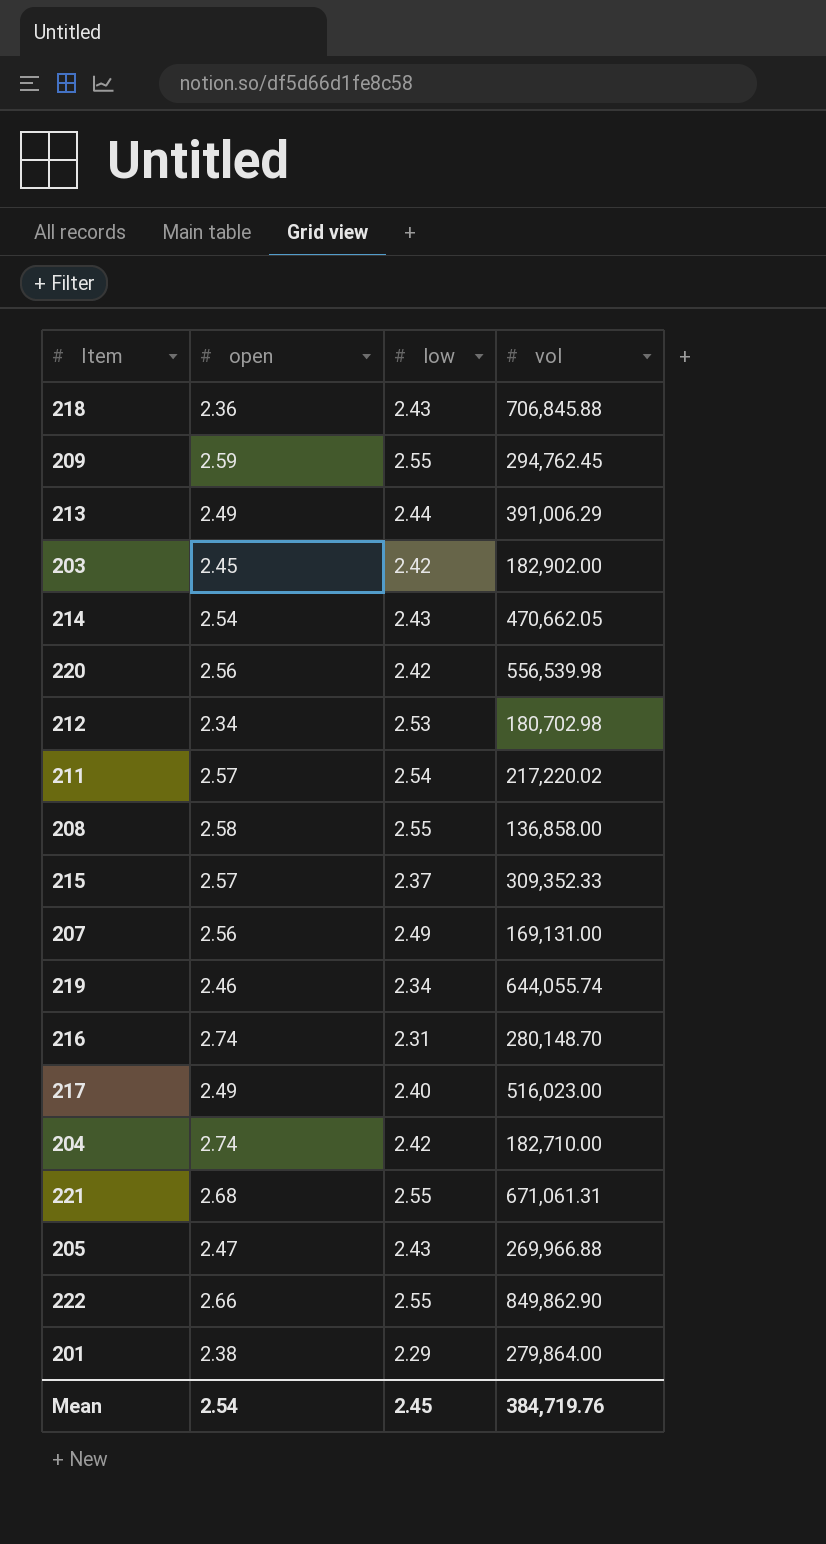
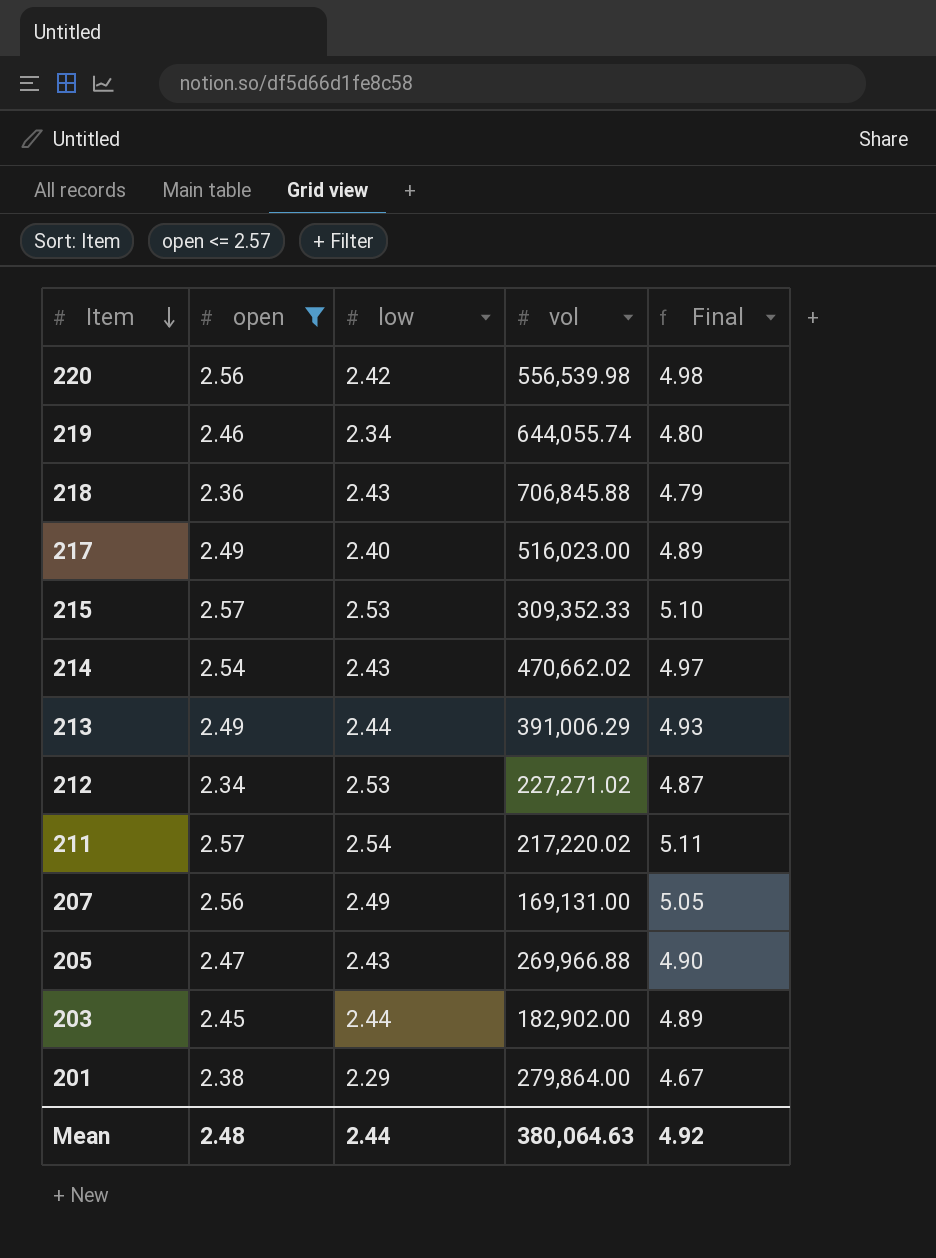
filter: none -> open <= 2.57
row order: none -> Item descending
column Final | formula: none -> [open] + [low]
215 | low: 2.37 -> 2.53
214 | vol: 470,662.05 -> 470,662.02
212 | vol: 180,702.98 -> 227,271.02
203 | low: 2.42 -> 2.44
Mean | open: 2.54 -> 2.48
Mean | low: 2.45 -> 2.44
Mean | vol: 384,719.76 -> 380,064.63

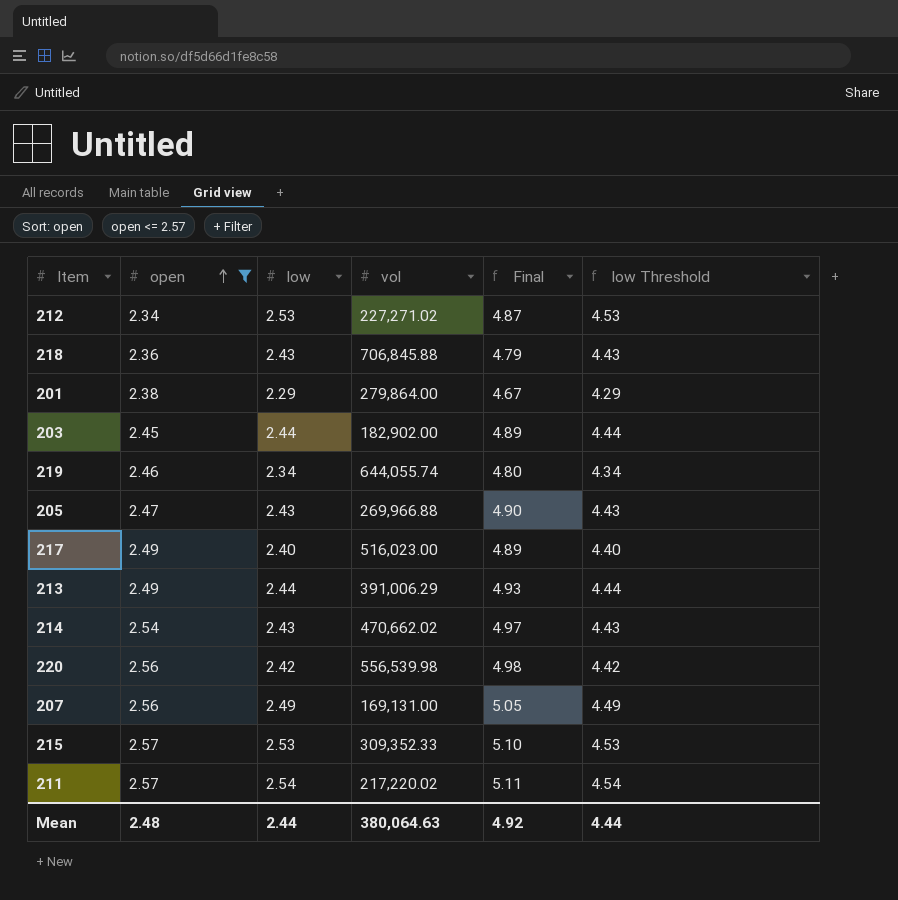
row order: Item descending -> open ascending
column low Threshold | formula: none -> [low] + 2

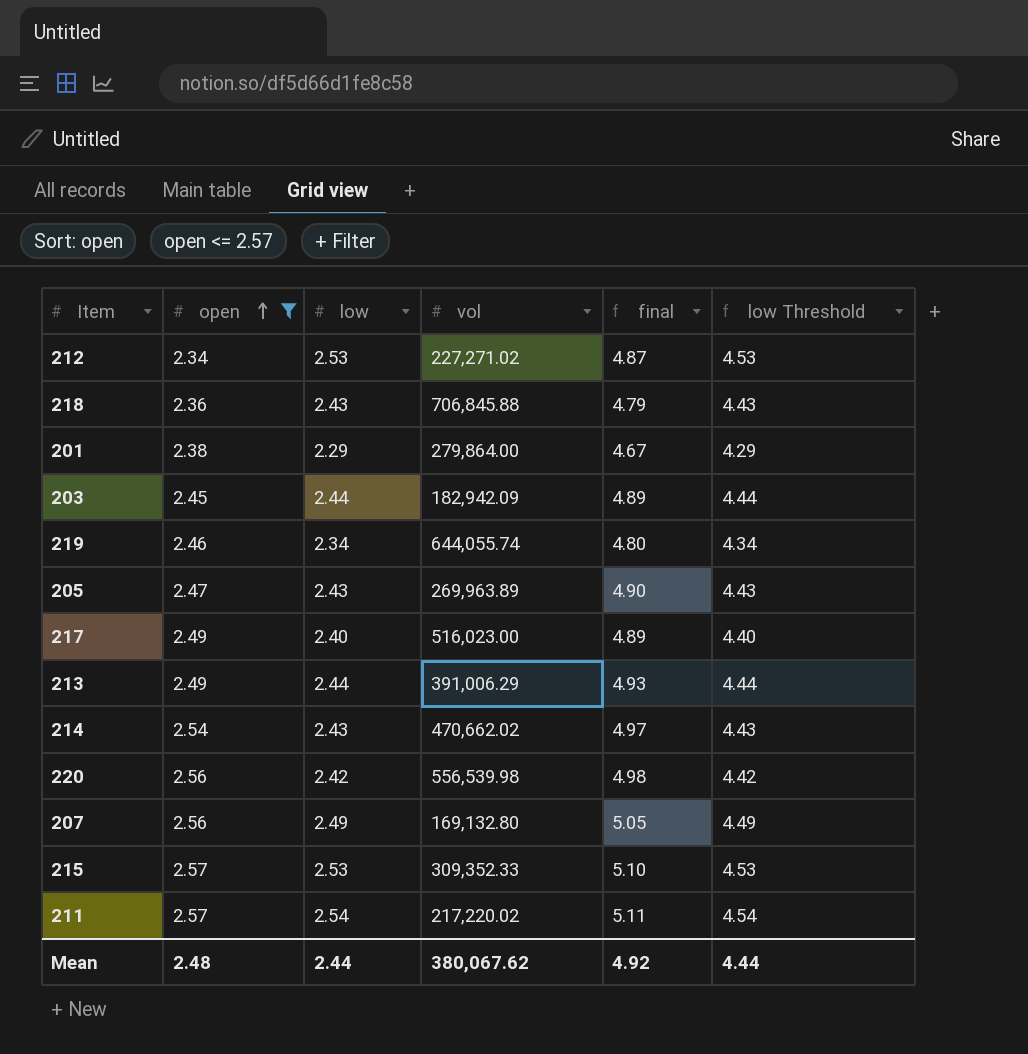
column name: Final -> final
203 | vol: 182,902.00 -> 182,942.09
205 | vol: 269,966.88 -> 269,963.89
207 | vol: 169,131.00 -> 169,132.80
Mean | vol: 380,064.63 -> 380,067.62

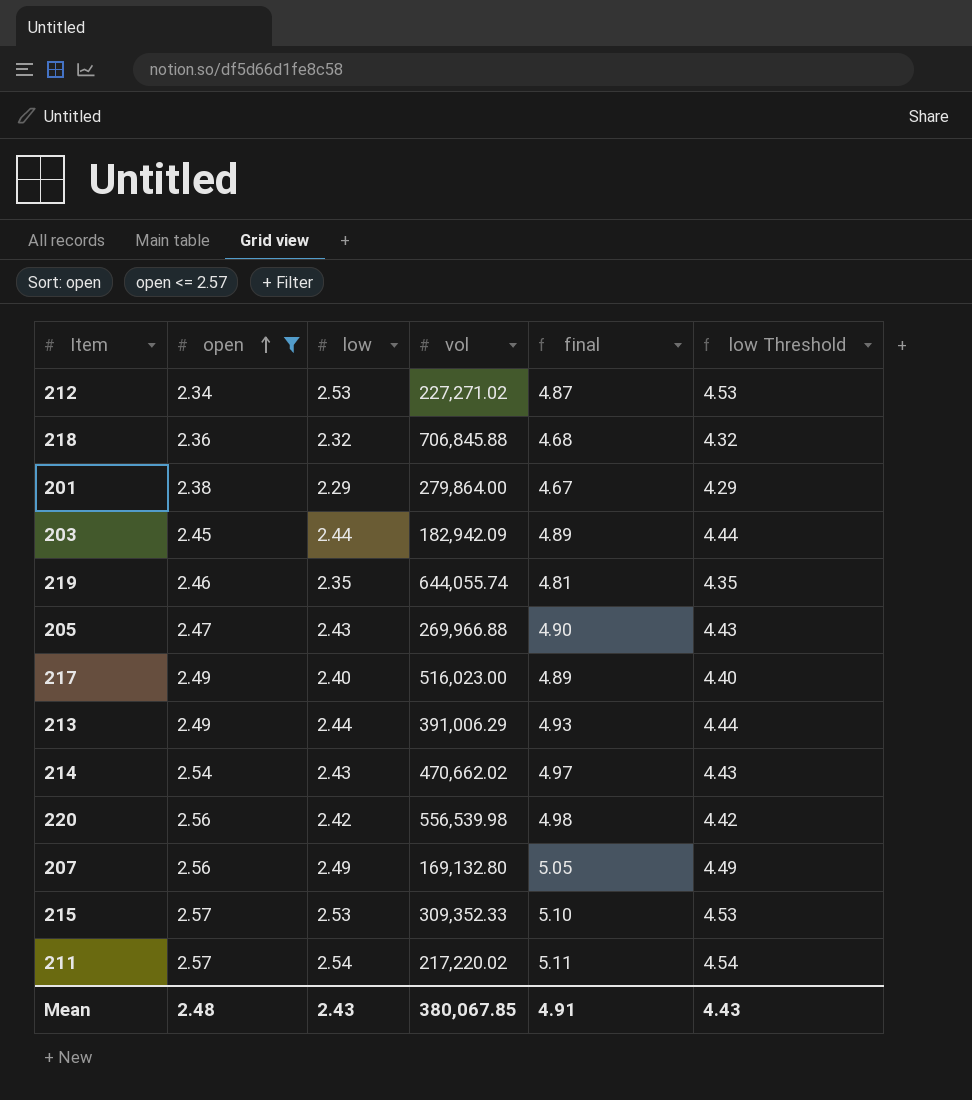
218 | low: 2.43 -> 2.32
218 | final: 4.79 -> 4.68
218 | low Threshold: 4.43 -> 4.32
219 | low: 2.34 -> 2.35
219 | final: 4.80 -> 4.81
219 | low Threshold: 4.34 -> 4.35
205 | vol: 269,963.89 -> 269,966.88
Mean | low: 2.44 -> 2.43
Mean | vol: 380,067.62 -> 380,067.85
Mean | final: 4.92 -> 4.91
Mean | low Threshold: 4.44 -> 4.43

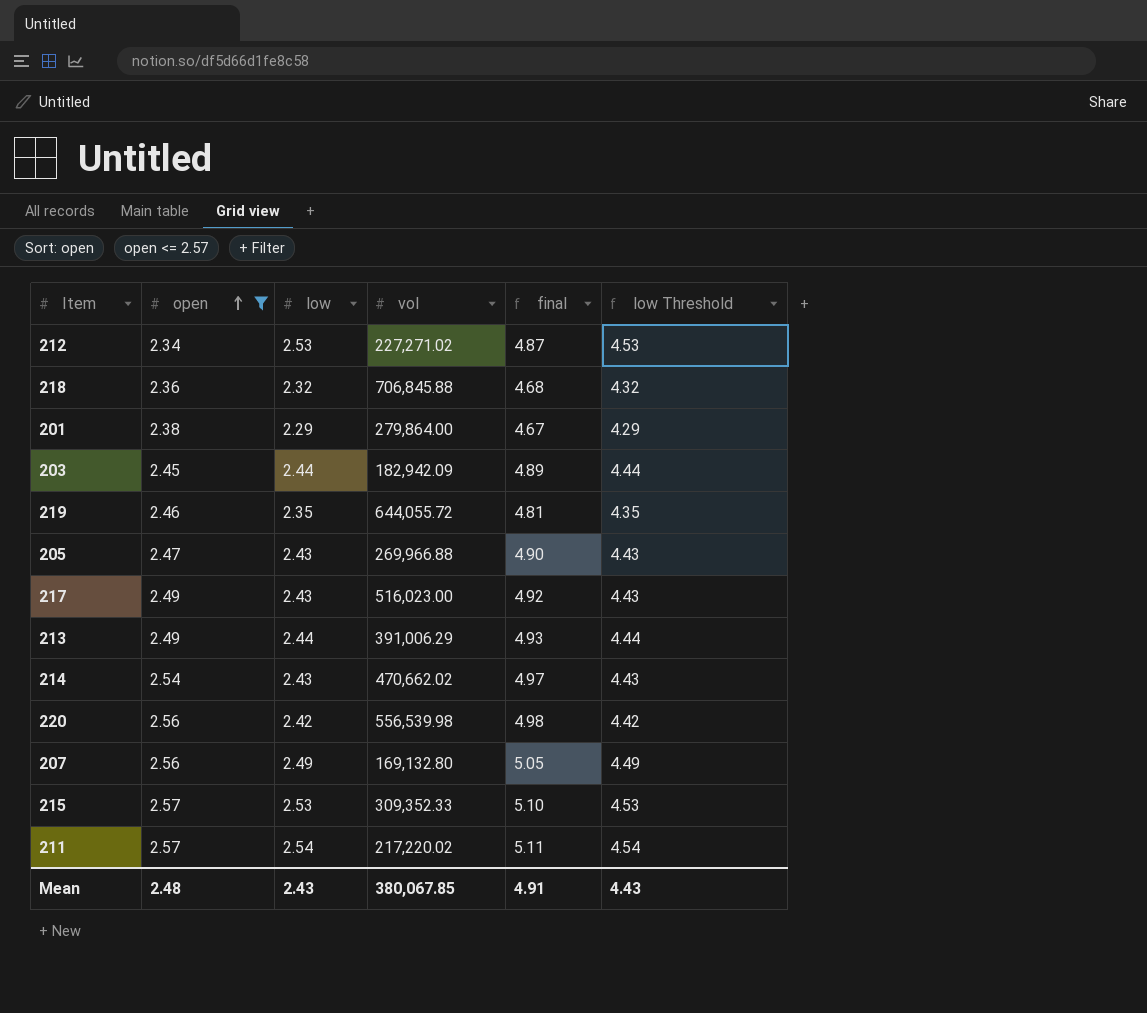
219 | vol: 644,055.74 -> 644,055.72
217 | low: 2.40 -> 2.43
217 | final: 4.89 -> 4.92
217 | low Threshold: 4.40 -> 4.43

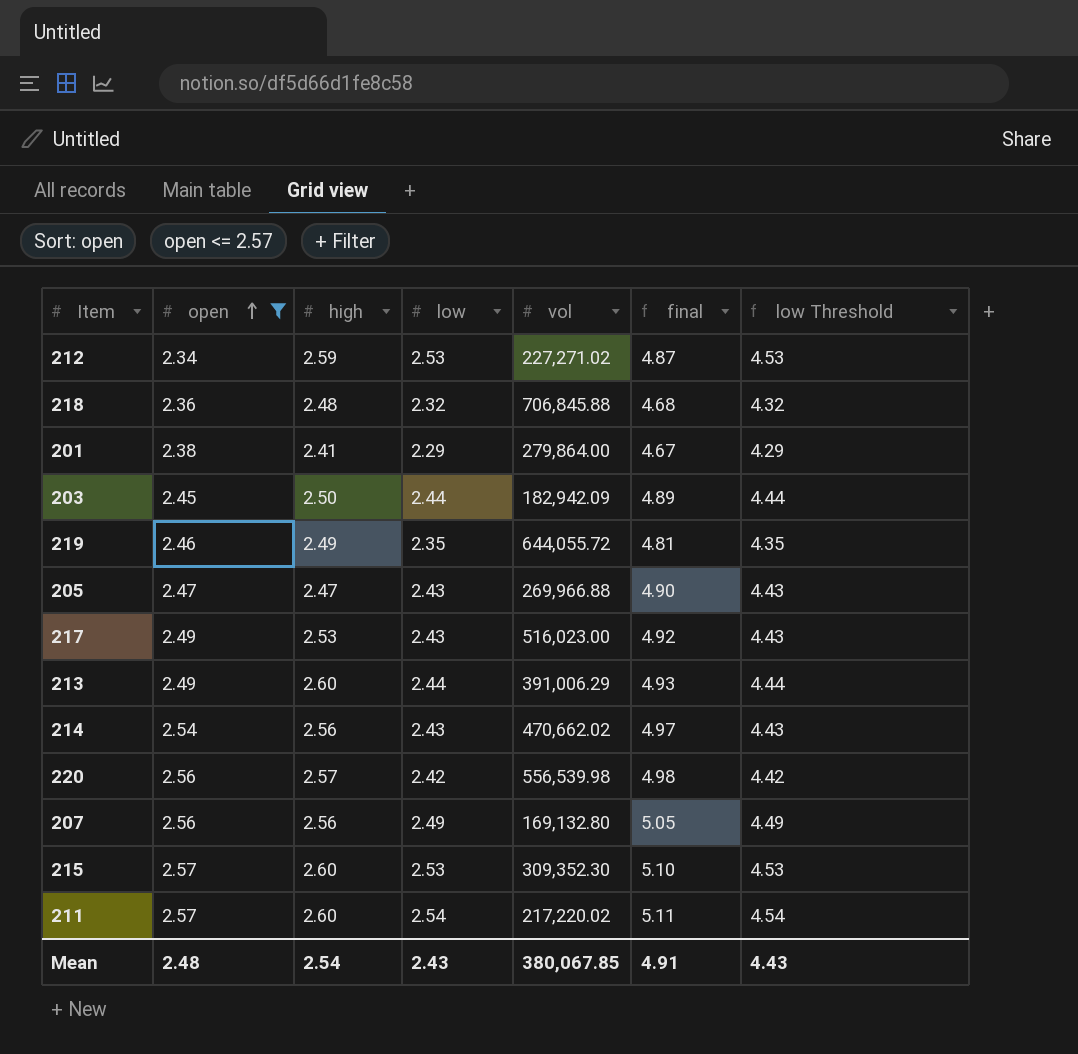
column high | position: none -> 3
215 | vol: 309,352.33 -> 309,352.30

